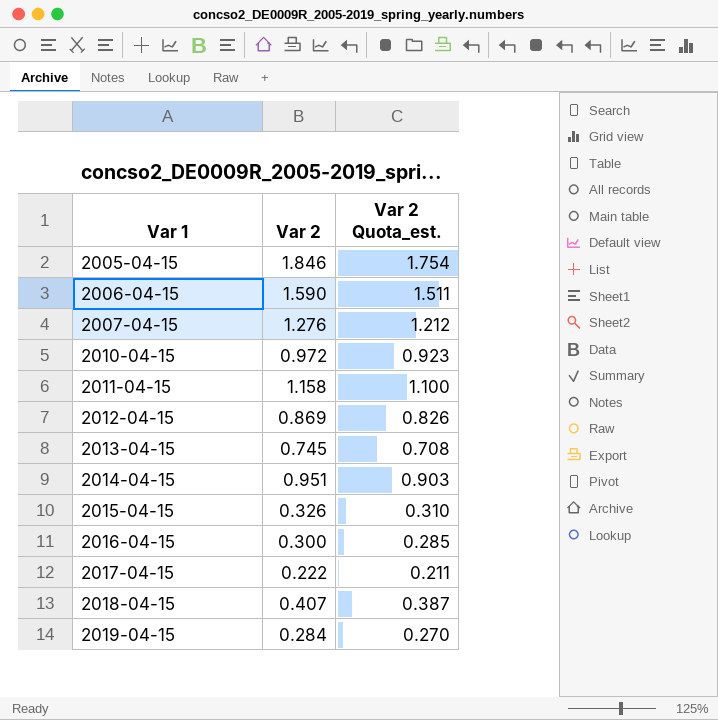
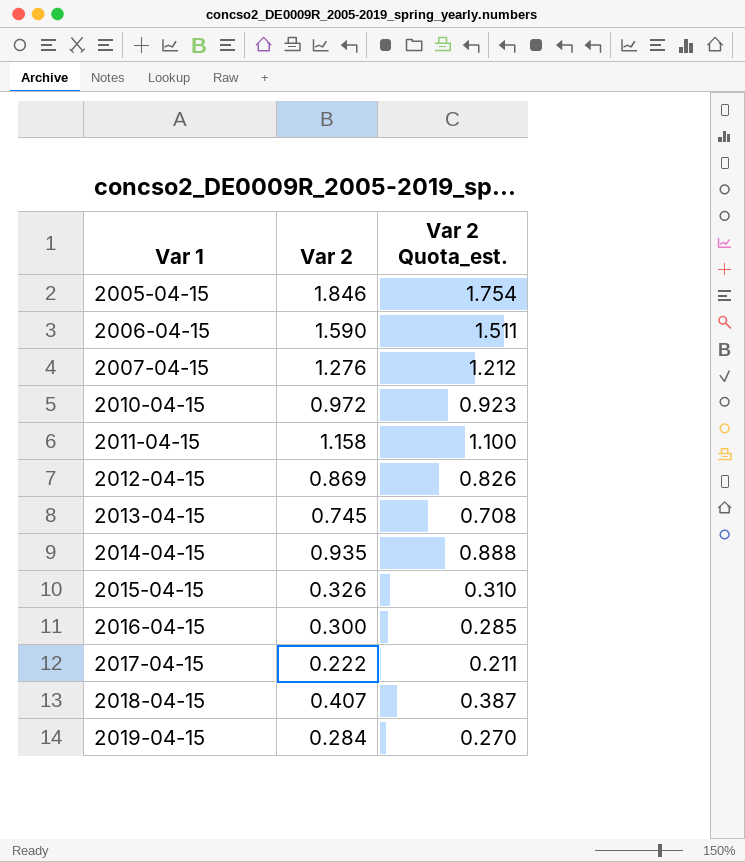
2014-04-15 | Var 2: 0.951 -> 0.935
2014-04-15 | Var 2 Quota_est.: 0.903 -> 0.888

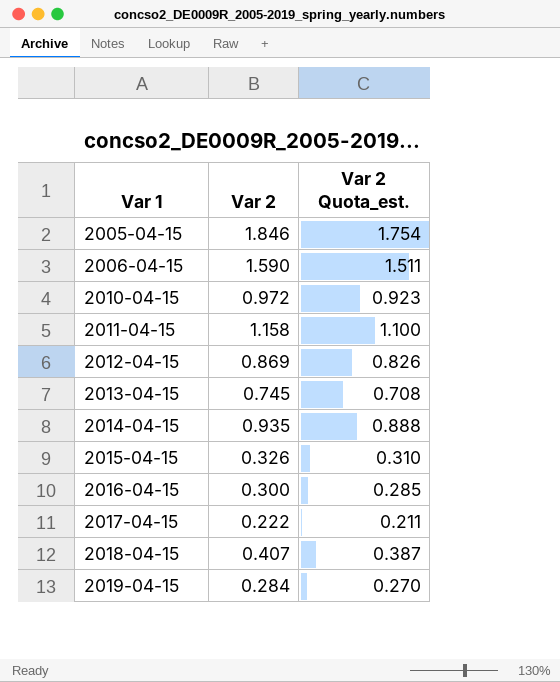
row 2007-04-15: 1.276 | 1.212 -> none

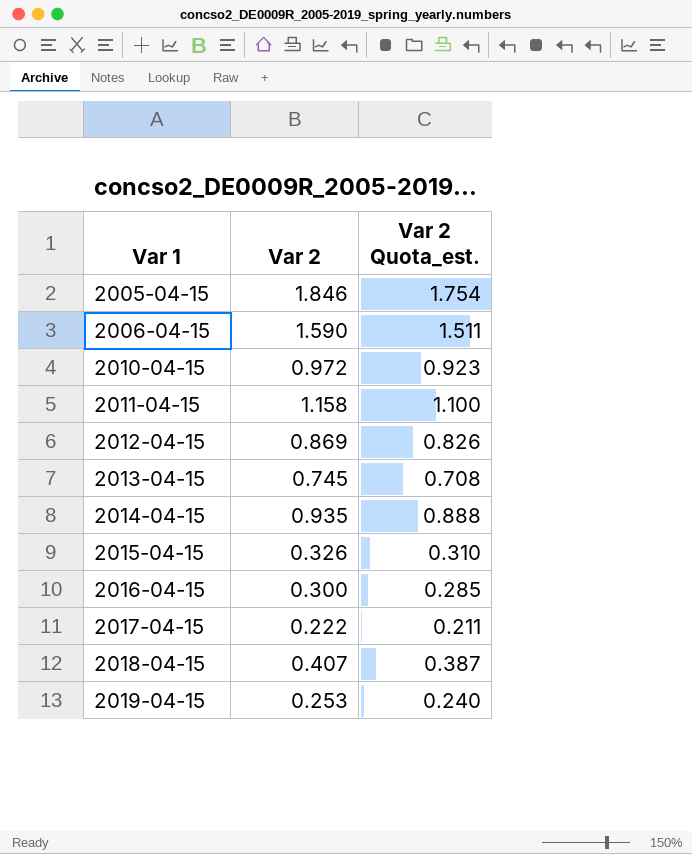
2019-04-15 | Var 2: 0.284 -> 0.253
2019-04-15 | Var 2 Quota_est.: 0.270 -> 0.240

